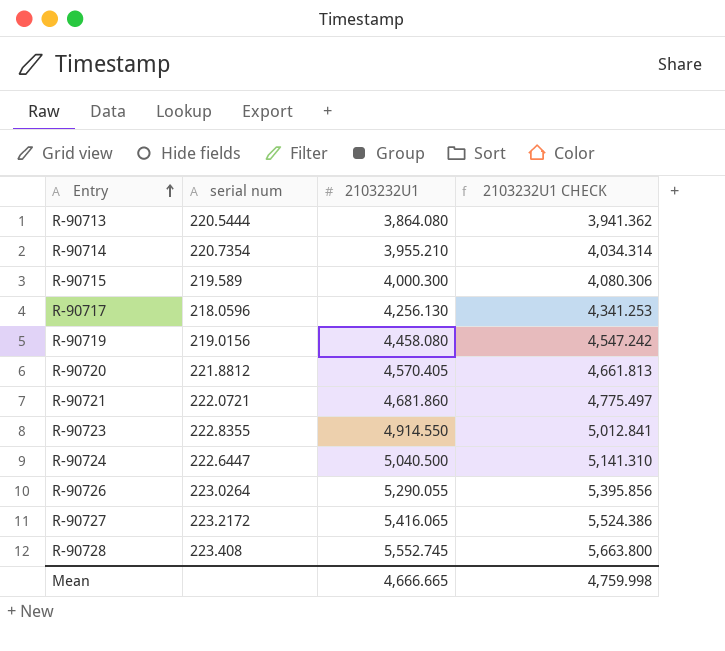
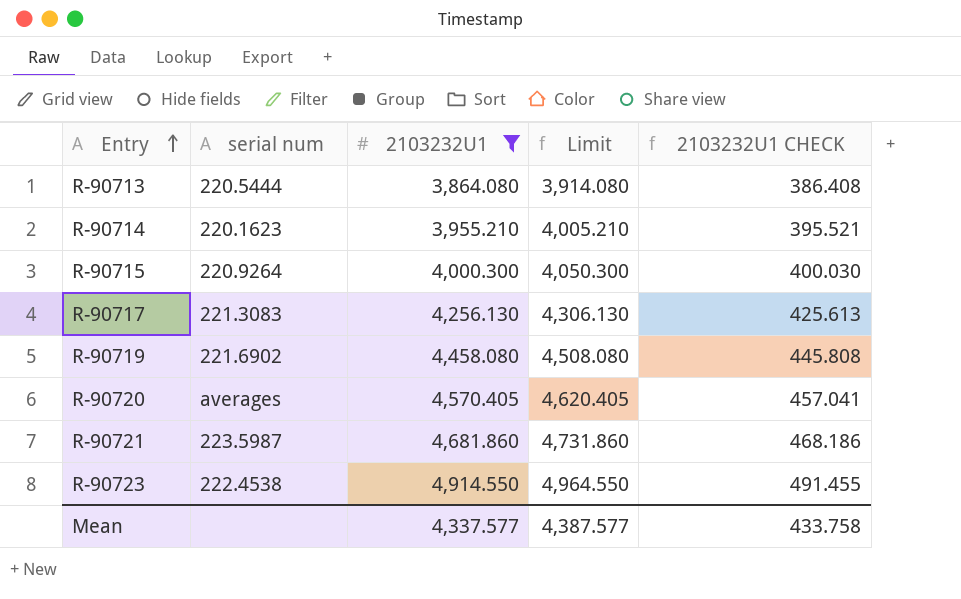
filter: none -> 2103232U1 <= 4,914.550
column Limit | formula: none -> [2103232U1] + 50
column 2103232U1 CHECK | formula: [2103232U1] * 1.02 -> [2103232U1] * 0.1
R-90714 | serial num: 220.7354 -> 220.1623
R-90715 | serial num: 219.589 -> 220.9264
R-90717 | serial num: 218.0596 -> 221.3083
R-90719 | serial num: 219.0156 -> 221.6902
R-90720 | serial num: 221.8812 -> averages
R-90721 | serial num: 222.0721 -> 223.5987
R-90723 | serial num: 222.8355 -> 222.4538
Mean | 2103232U1: 4,666.665 -> 4,337.577
Mean | 2103232U1 CHECK: 4,759.998 -> 433.758

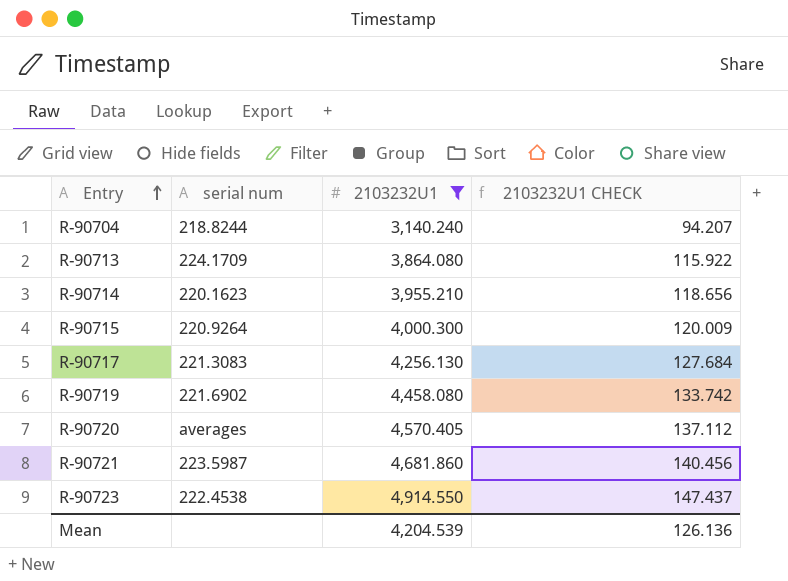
column Limit | formula: [2103232U1] + 50 -> none
column 2103232U1 CHECK | formula: [2103232U1] * 0.1 -> [2103232U1] * 0.03
row R-90704: none -> 218.8244 | 3,140.240 | 94.207
R-90713 | serial num: 220.5444 -> 224.1709
Mean | 2103232U1: 4,337.577 -> 4,204.539
Mean | 2103232U1 CHECK: 433.758 -> 126.136

